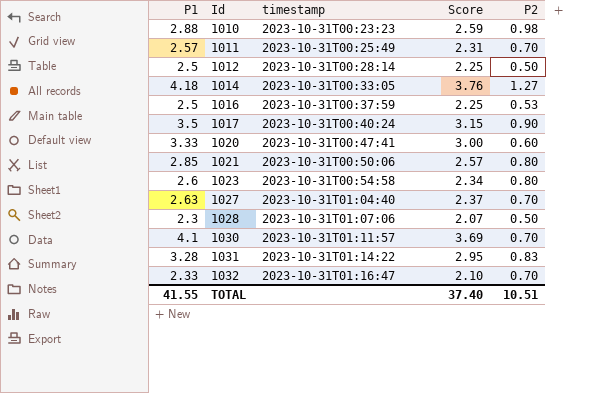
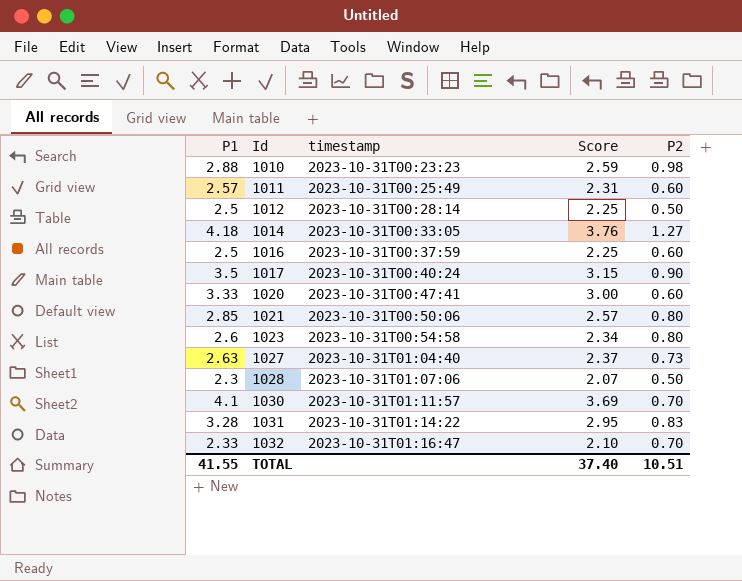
1011 | P2: 0.70 -> 0.60
1016 | P2: 0.53 -> 0.60
1027 | P2: 0.70 -> 0.73

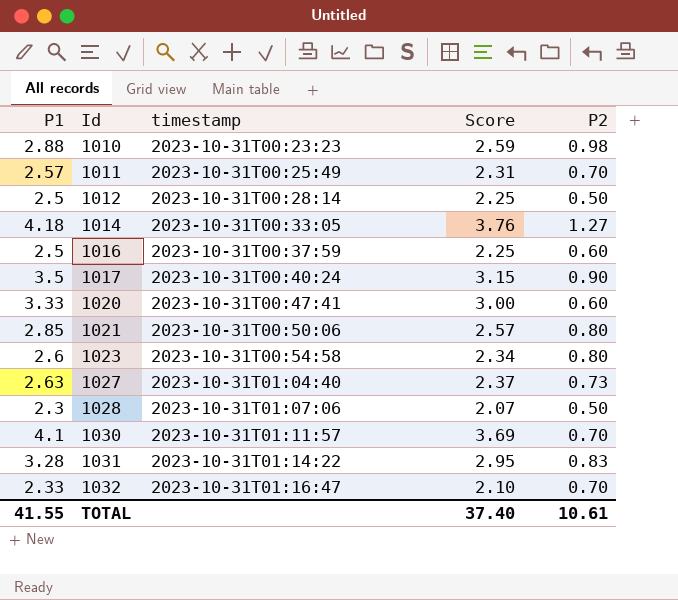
1011 | P2: 0.60 -> 0.70
TOTAL | P2: 10.51 -> 10.61

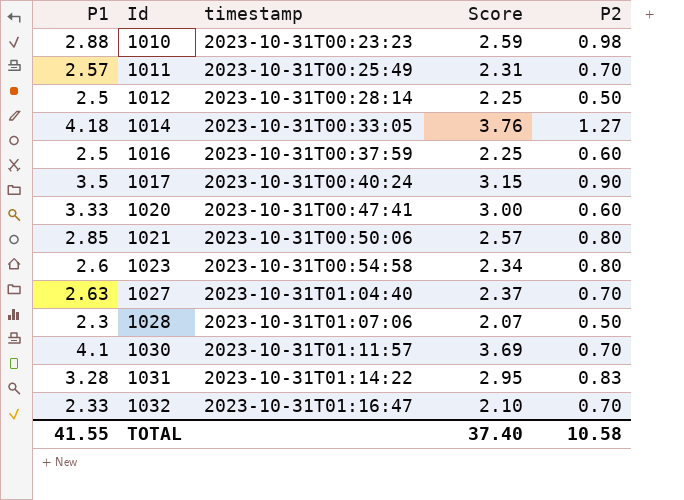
1027 | P2: 0.73 -> 0.70
TOTAL | P2: 10.61 -> 10.58

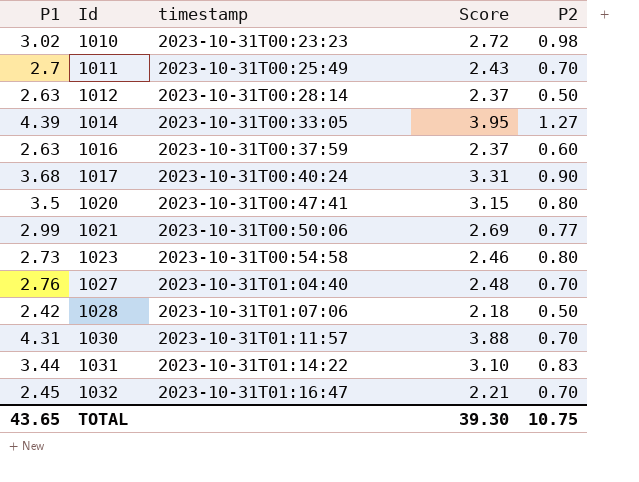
1010 | P1: 2.88 -> 3.02
1010 | Score: 2.59 -> 2.72
1011 | P1: 2.57 -> 2.7
1011 | Score: 2.31 -> 2.43
1012 | P1: 2.5 -> 2.63
1012 | Score: 2.25 -> 2.37
1014 | P1: 4.18 -> 4.39
1014 | Score: 3.76 -> 3.95
1016 | P1: 2.5 -> 2.63
1016 | Score: 2.25 -> 2.37
1017 | P1: 3.5 -> 3.68
1017 | Score: 3.15 -> 3.31
1020 | P1: 3.33 -> 3.5
1020 | Score: 3.00 -> 3.15
1020 | P2: 0.60 -> 0.80
1021 | P1: 2.85 -> 2.99
1021 | Score: 2.57 -> 2.69
1021 | P2: 0.80 -> 0.77
1023 | P1: 2.6 -> 2.73
1023 | Score: 2.34 -> 2.46
1027 | P1: 2.63 -> 2.76
1027 | Score: 2.37 -> 2.48
1028 | P1: 2.3 -> 2.42
1028 | Score: 2.07 -> 2.18
1030 | P1: 4.1 -> 4.31
1030 | Score: 3.69 -> 3.88
1031 | P1: 3.28 -> 3.44
1031 | Score: 2.95 -> 3.10
1032 | P1: 2.33 -> 2.45
1032 | Score: 2.10 -> 2.21
TOTAL | P1: 41.55 -> 43.65
TOTAL | Score: 37.40 -> 39.30
TOTAL | P2: 10.58 -> 10.75

